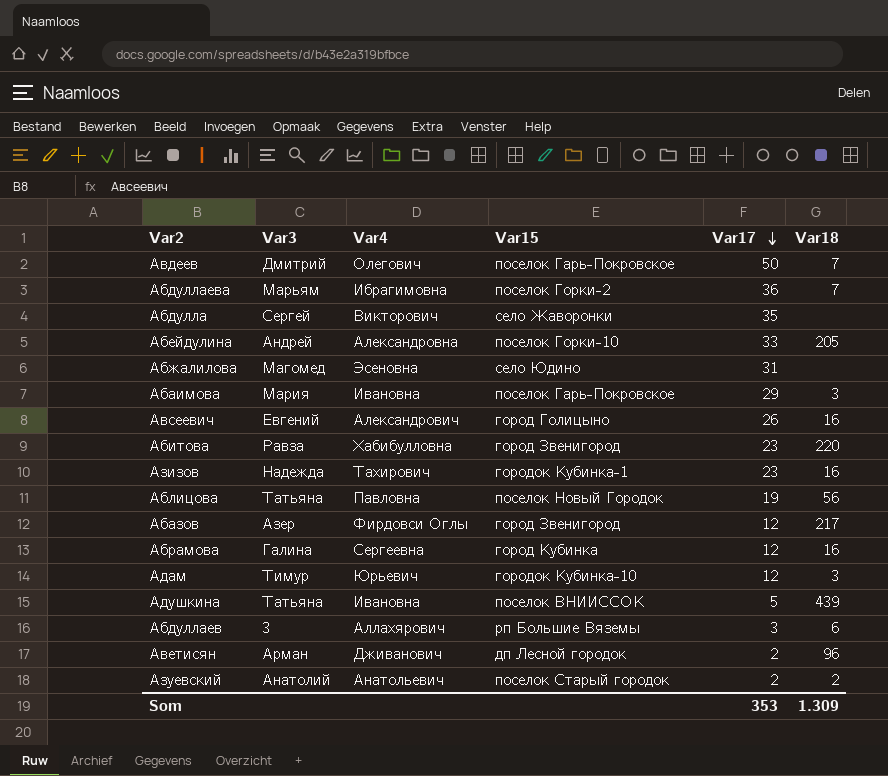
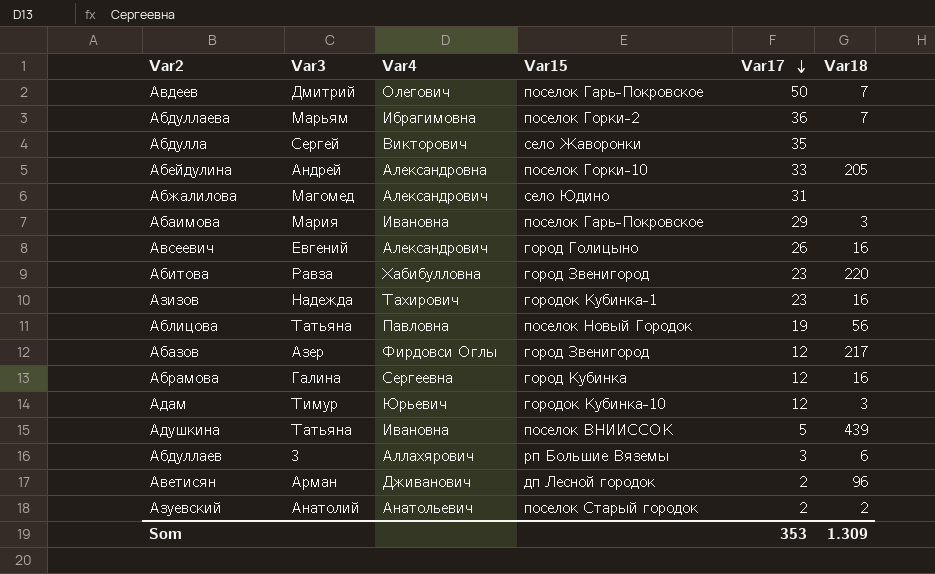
Абжалилова | Var4: Эсеновна -> Александрович

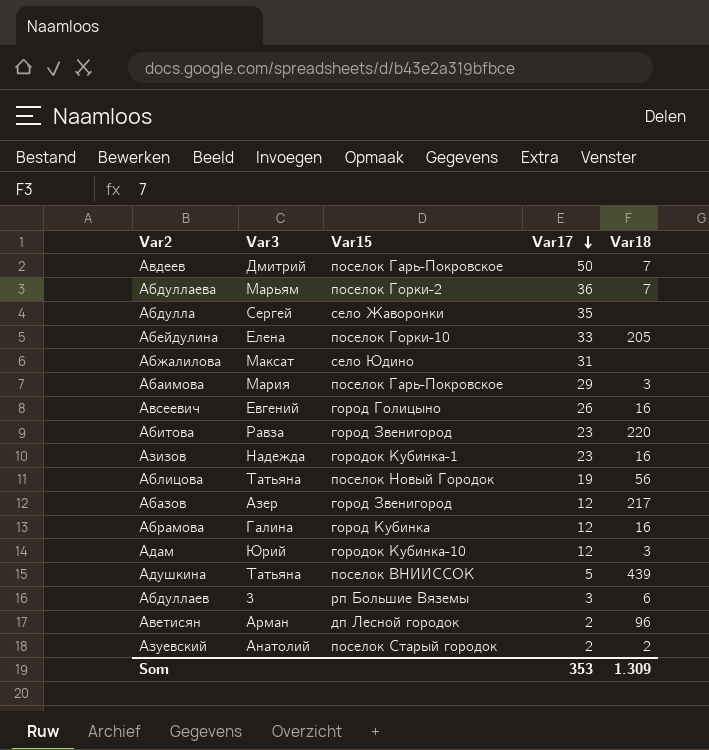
column Var4 | position: 3 -> none
Абейдулина | Var3: Андрей -> Елена
Абжалилова | Var3: Магомед -> Максат
Адам | Var3: Тимур -> Юрий

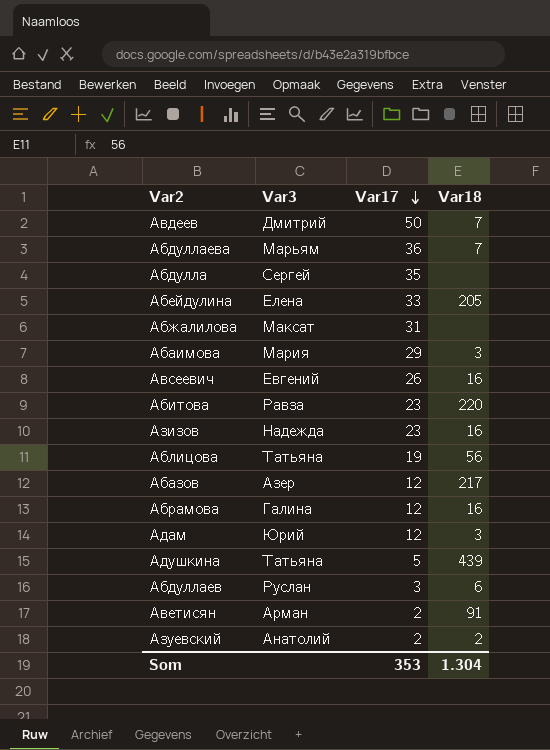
column Var15 | position: 3 -> none
Абдуллаев | Var3: 3 -> Руслан
Аветисян | Var18: 96 -> 91
Som | Var18: 1.309 -> 1.304

